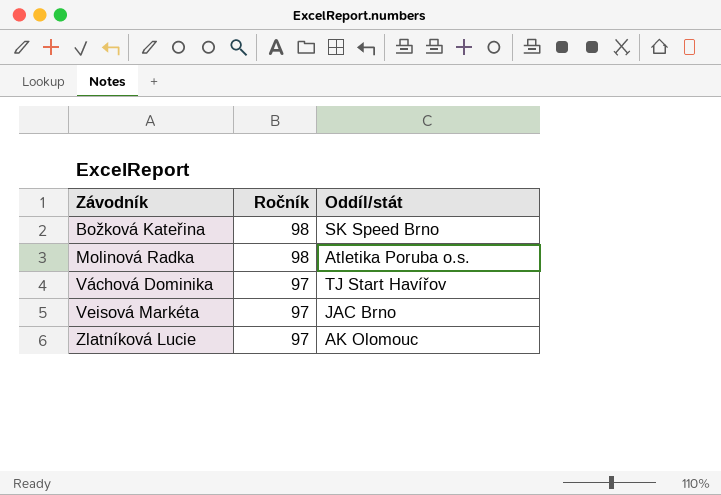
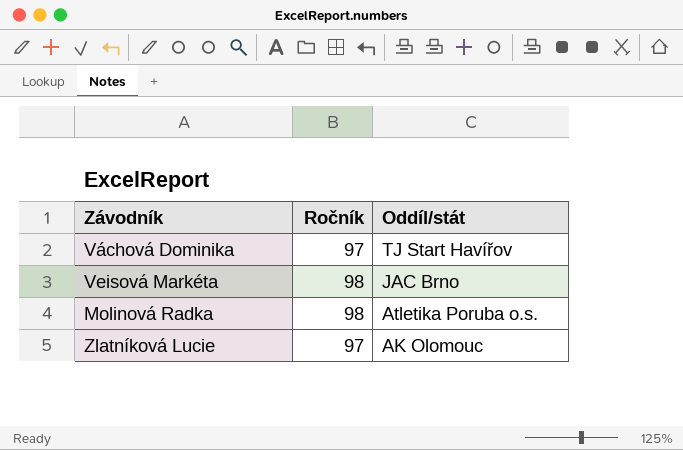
row order: Závodník ascending -> Oddíl/stát descending
row Božková Kateřina: 98 | SK Speed Brno -> none
Veisová Markéta | Ročník: 97 -> 98

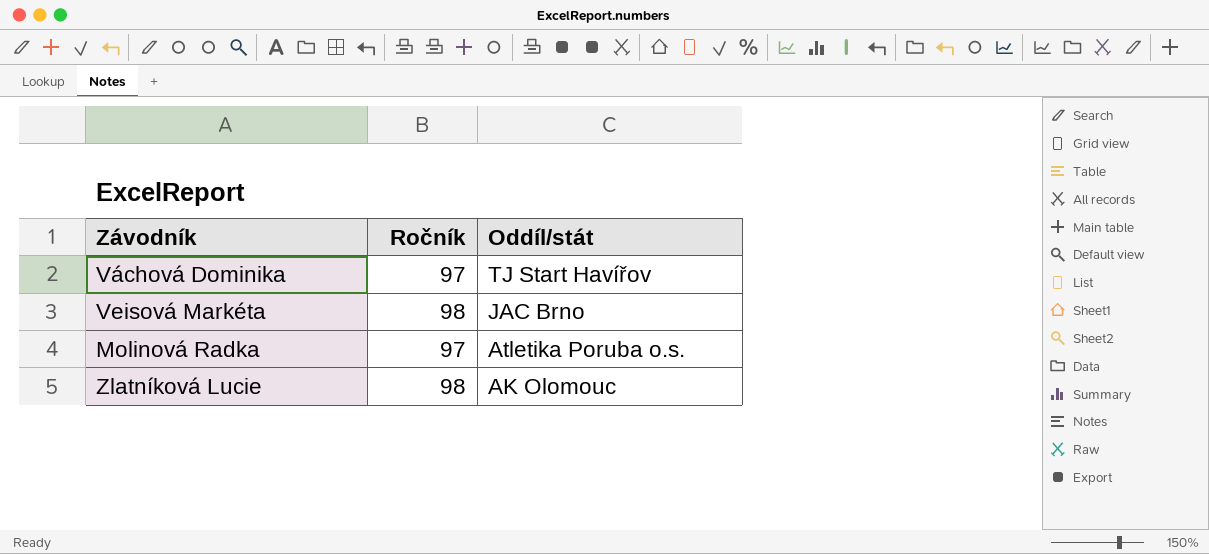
Molinová Radka | Ročník: 98 -> 97
Zlatníková Lucie | Ročník: 97 -> 98

